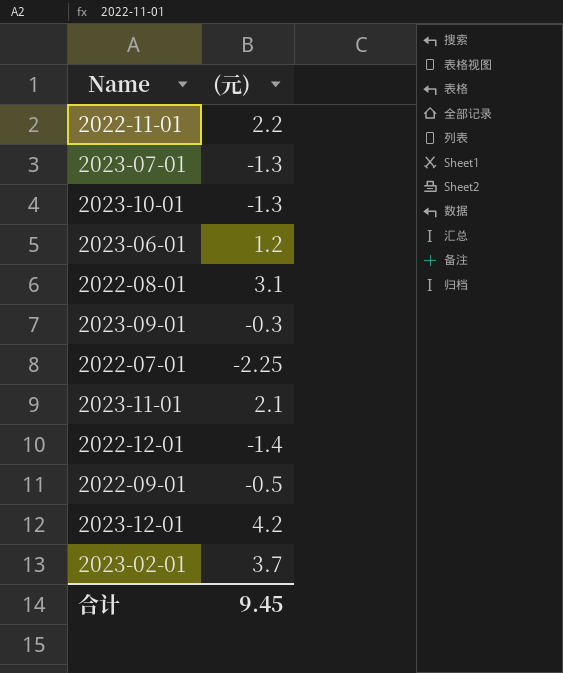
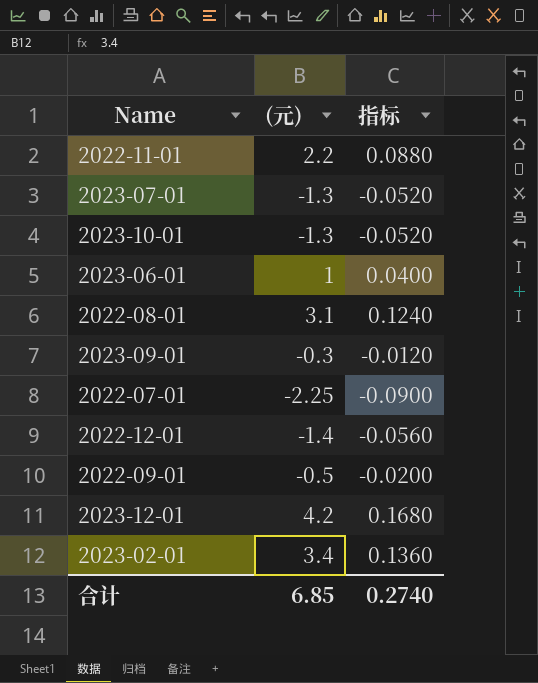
column 指标 | formula: none -> [(元)] * 0.04
row 2023-11-01: 2.1 -> none
2023-06-01 | (元): 1.2 -> 1
2023-02-01 | (元): 3.7 -> 3.4
合计 | (元): 9.45 -> 6.85

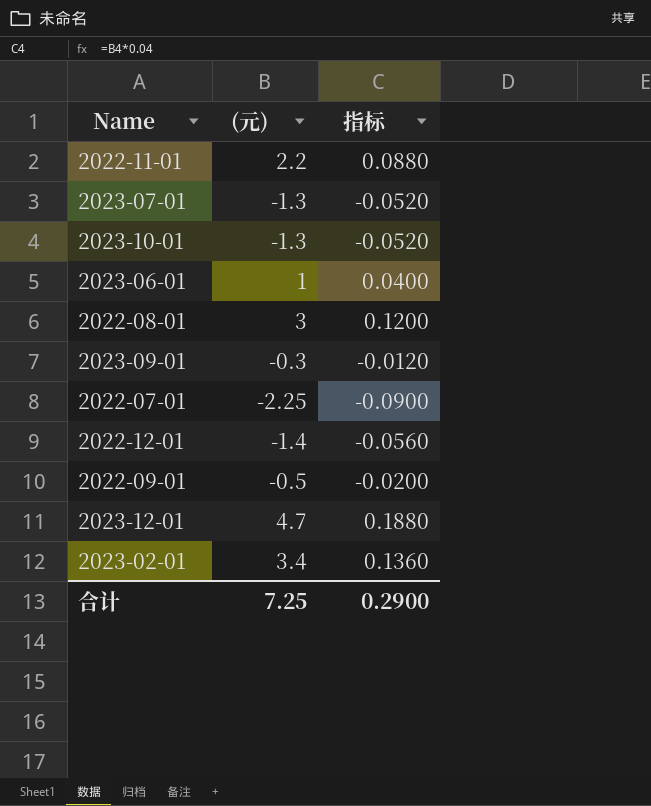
2022-08-01 | (元): 3.1 -> 3
2022-08-01 | 指标: 0.1240 -> 0.1200
2023-12-01 | (元): 4.2 -> 4.7
2023-12-01 | 指标: 0.1680 -> 0.1880
合计 | (元): 6.85 -> 7.25
合计 | 指标: 0.2740 -> 0.2900

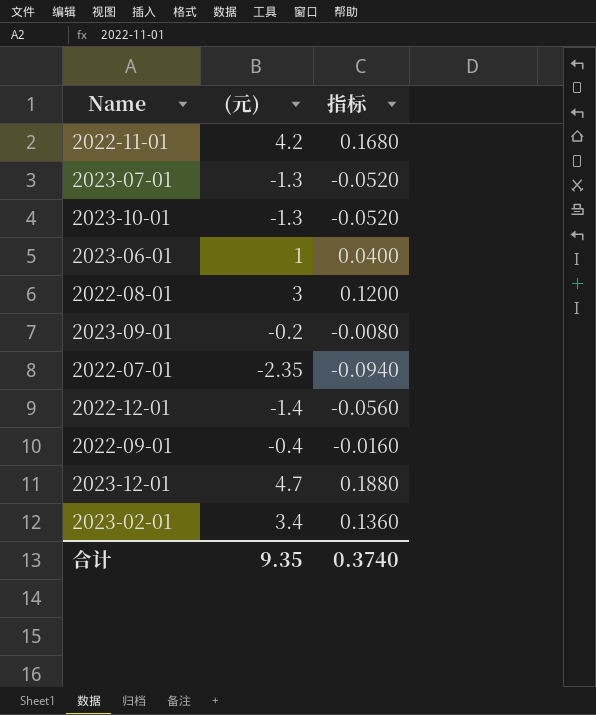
2022-11-01 | (元): 2.2 -> 4.2
2022-11-01 | 指标: 0.0880 -> 0.1680
2023-09-01 | (元): -0.3 -> -0.2
2023-09-01 | 指标: -0.0120 -> -0.0080
2022-07-01 | (元): -2.25 -> -2.35
2022-07-01 | 指标: -0.0900 -> -0.0940
2022-09-01 | (元): -0.5 -> -0.4
2022-09-01 | 指标: -0.0200 -> -0.0160
合计 | (元): 7.25 -> 9.35
合计 | 指标: 0.2900 -> 0.3740

